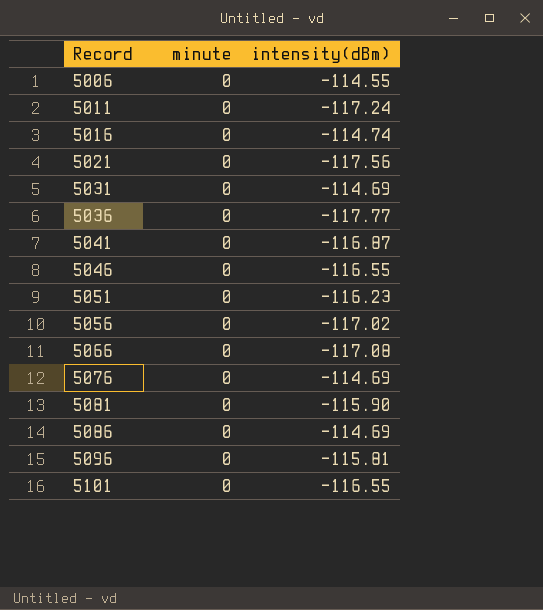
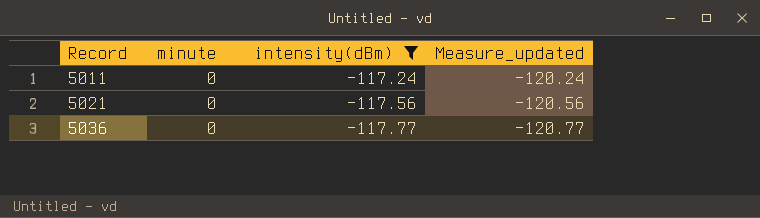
filter: none -> intensity(dBm) <= -117.24
column Measure_updated | formula: none -> [intensity(dBm)] - 3

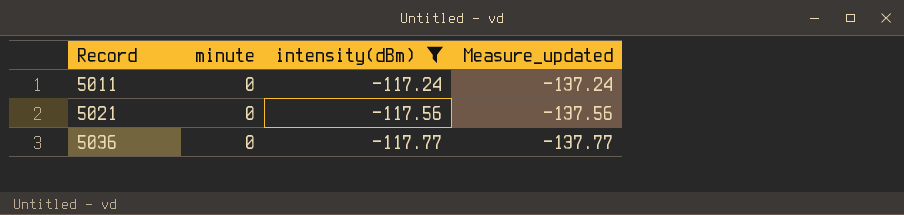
column Measure_updated | formula: [intensity(dBm)] - 3 -> [intensity(dBm)] - 20

